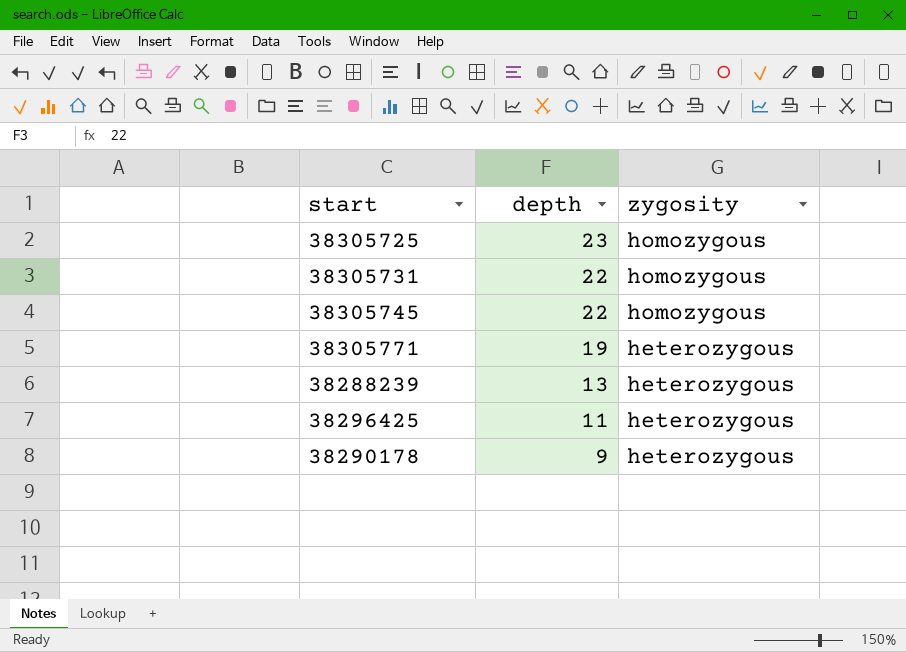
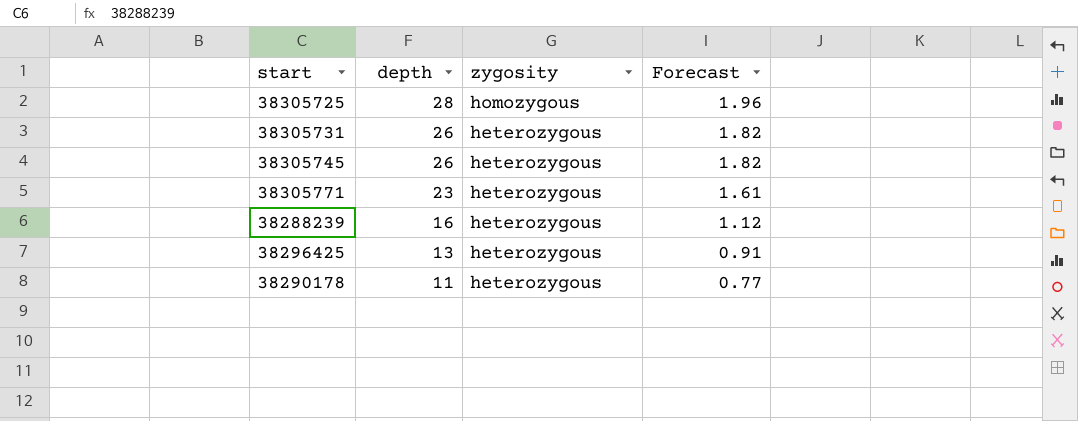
column Forecast | formula: none -> [depth] * 0.07
38305725 | depth: 23 -> 28
38305731 | depth: 22 -> 26
38305731 | zygosity: homozygous -> heterozygous
38305745 | depth: 22 -> 26
38305745 | zygosity: homozygous -> heterozygous
38305771 | depth: 19 -> 23
38288239 | depth: 13 -> 16
38296425 | depth: 11 -> 13
38290178 | depth: 9 -> 11

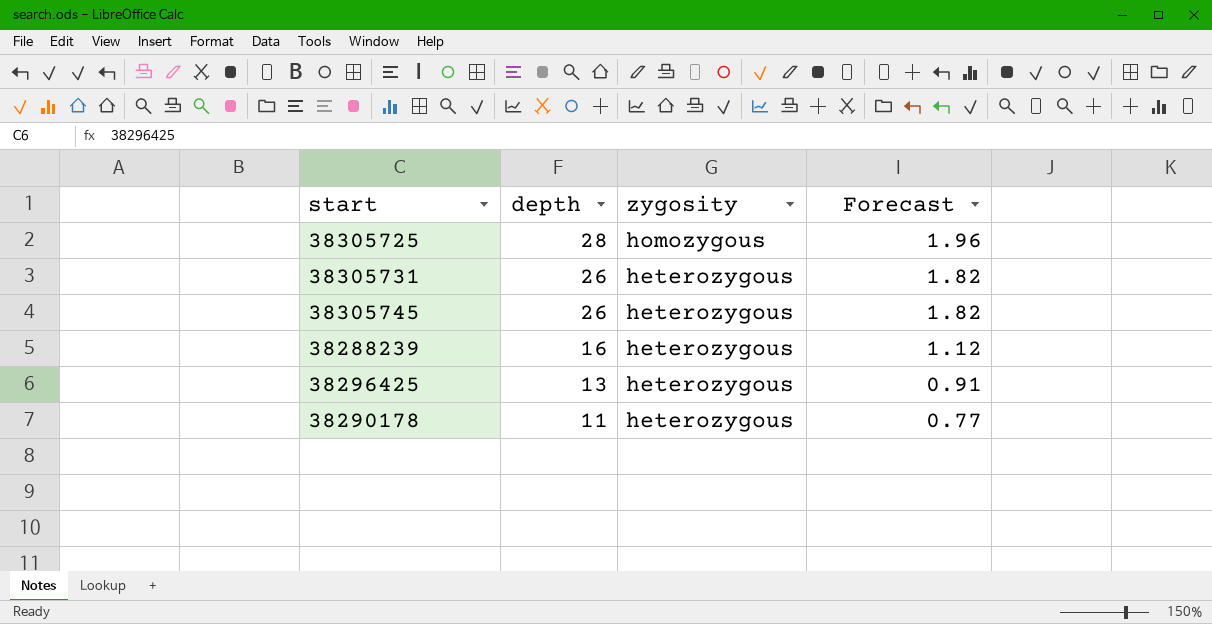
row 38305771: 23 | heterozygous | 1.61 -> none

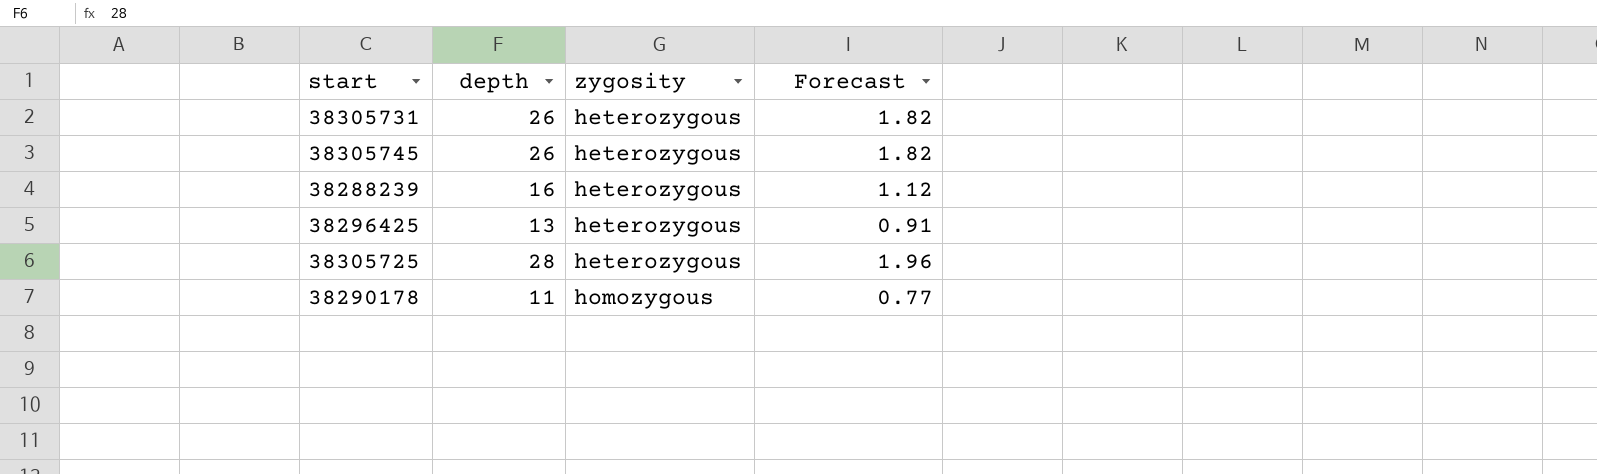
row order: depth descending -> zygosity ascending
38305725 | zygosity: homozygous -> heterozygous
38290178 | zygosity: heterozygous -> homozygous

